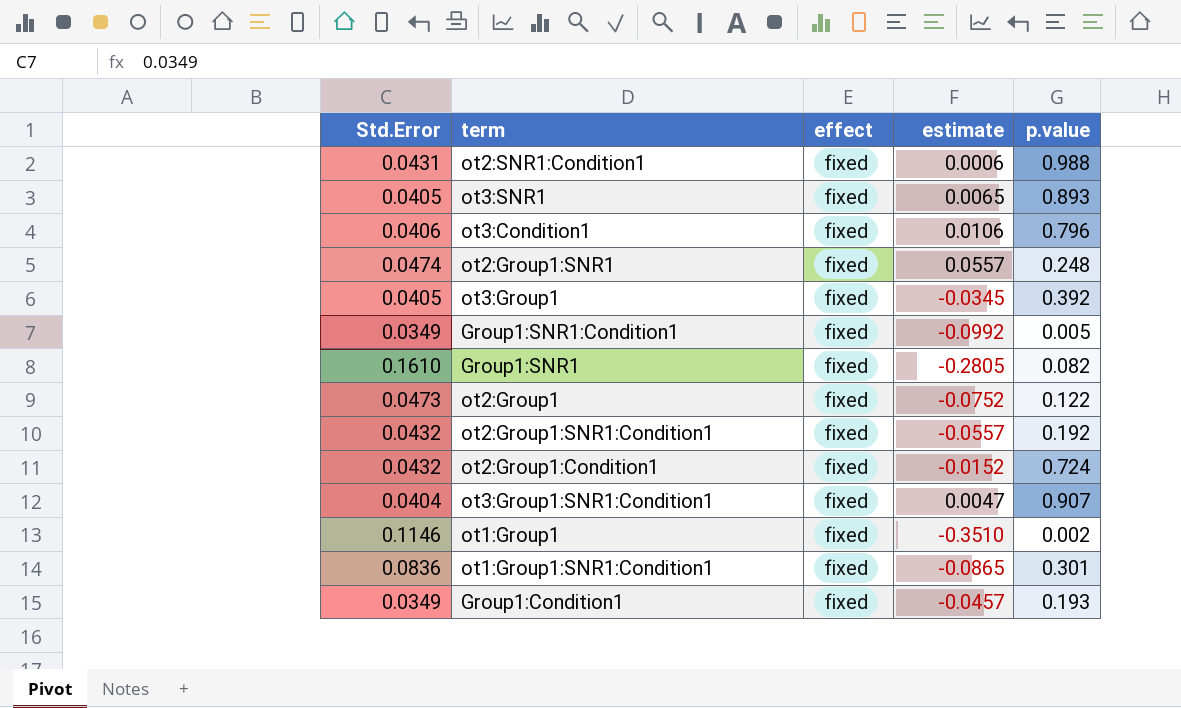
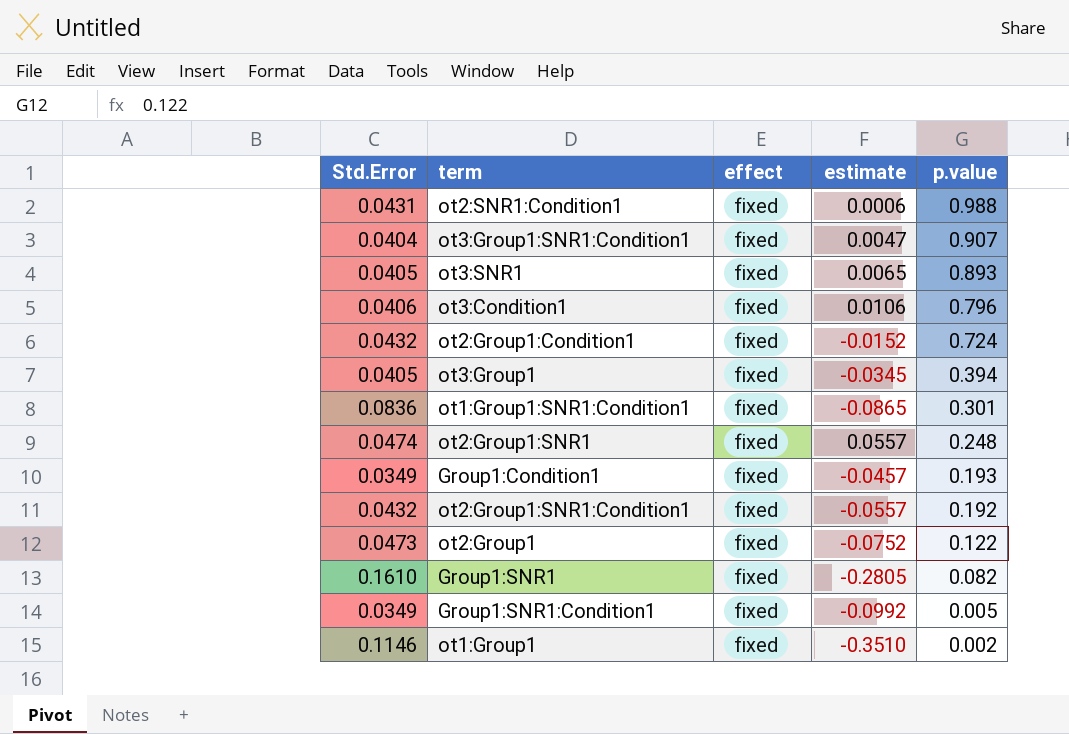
row order: none -> p.value descending
ot3:Group1 | p.value: 0.392 -> 0.394

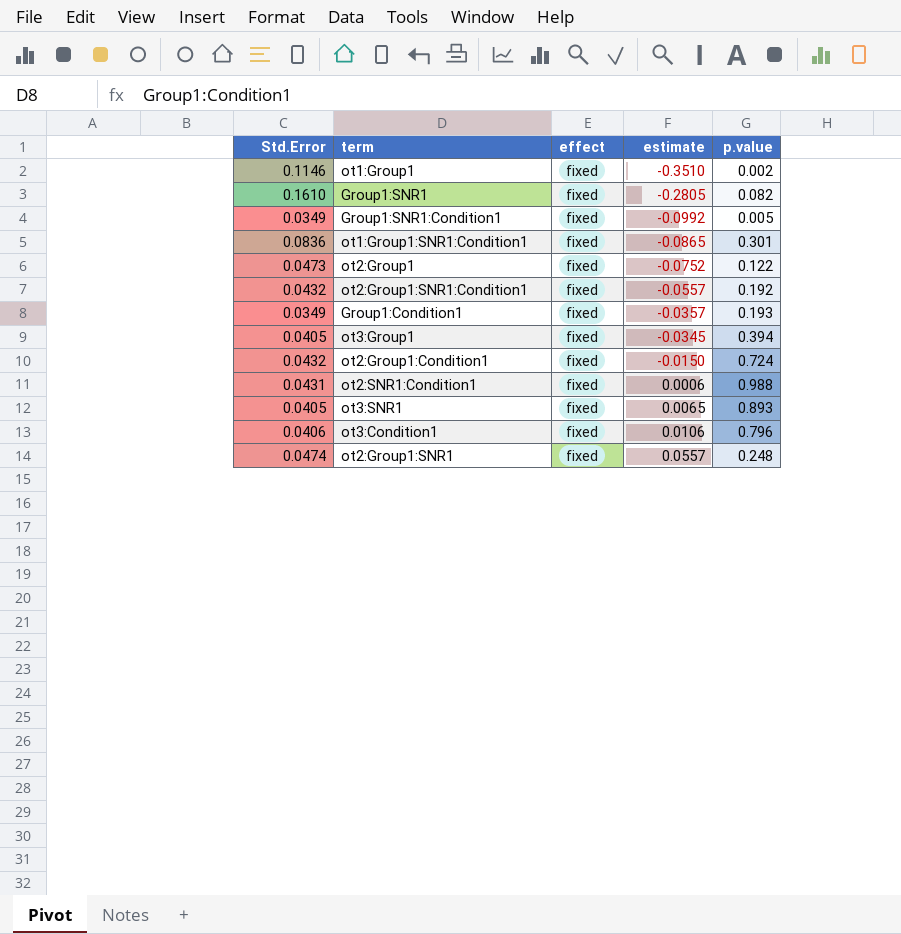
row order: p.value descending -> estimate ascending
row ot3:Group1:SNR1:Condition1: 0.0404 | fixed | 0.0047 | 0.907 -> none
Group1:Condition1 | estimate: -0.0457 -> -0.0357
ot2:Group1:Condition1 | estimate: -0.0152 -> -0.0150

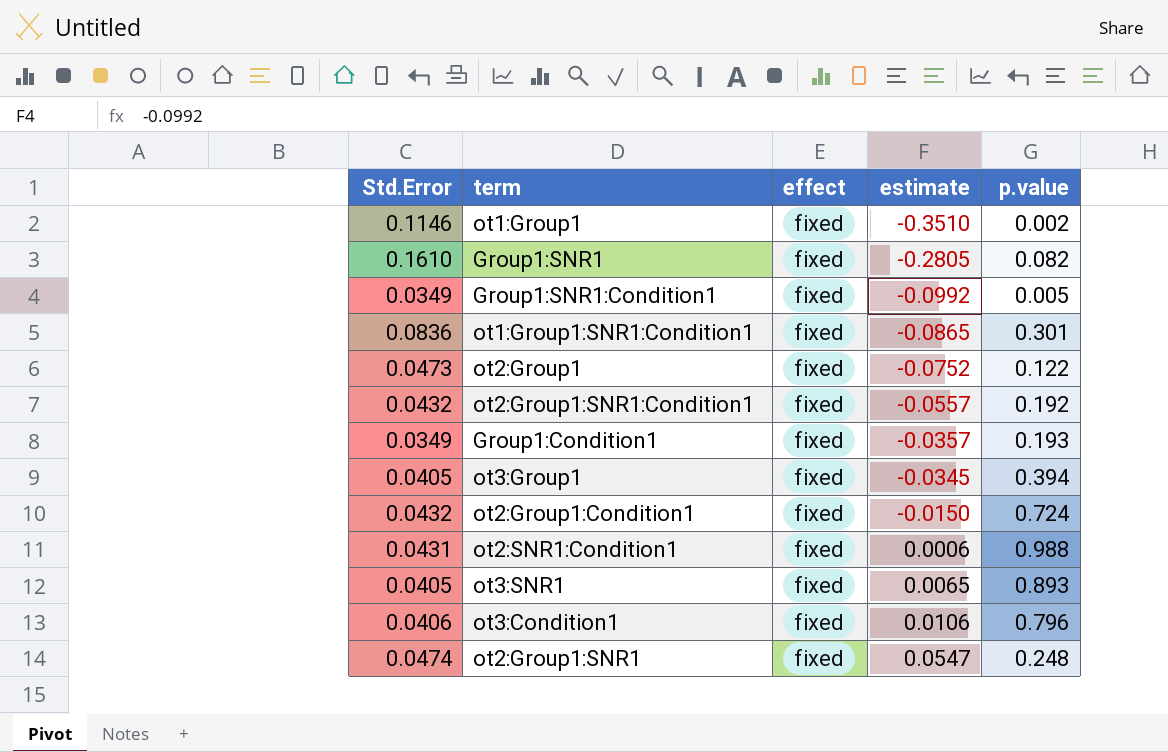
ot2:Group1:SNR1 | estimate: 0.0557 -> 0.0547

